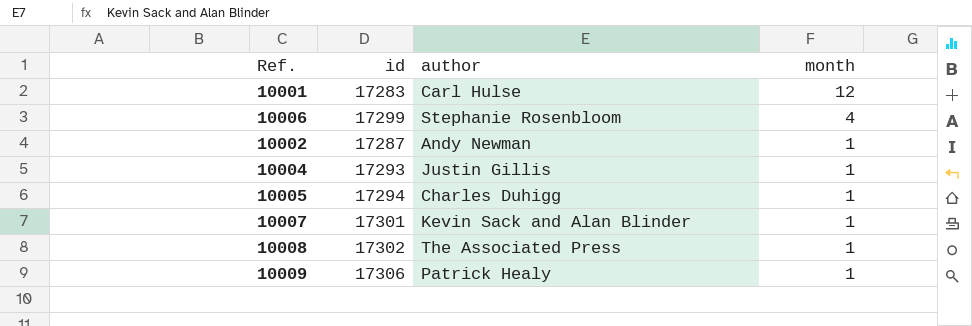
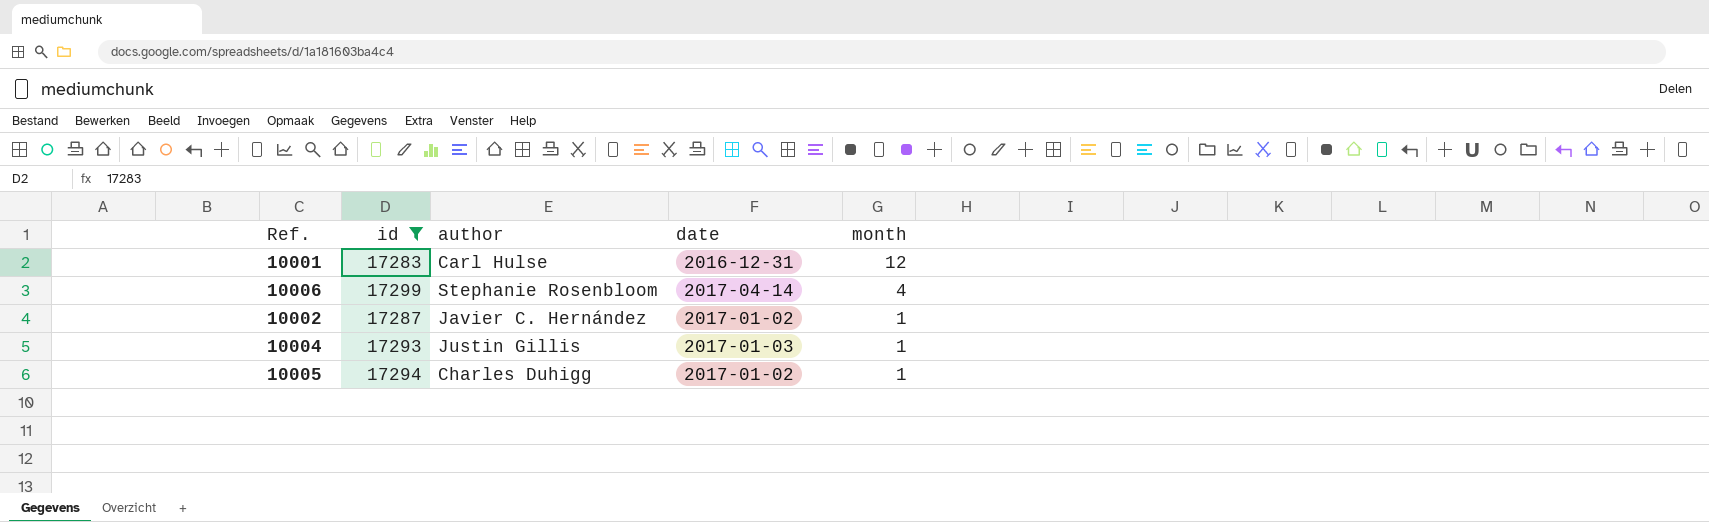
filter: none -> id <= 17299
column date | position: none -> 4
10002 | author: Andy Newman -> Javier C. Hernández

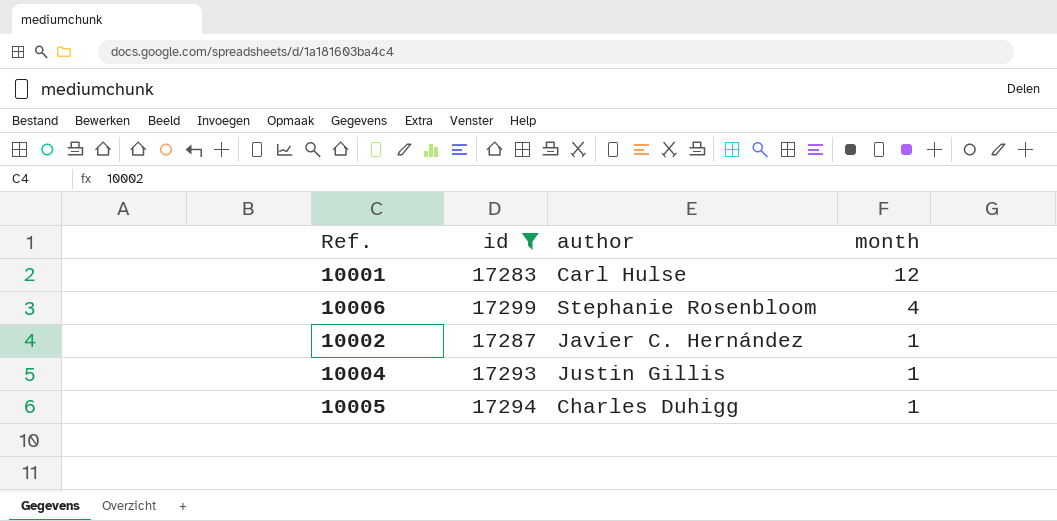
column date | position: 4 -> none

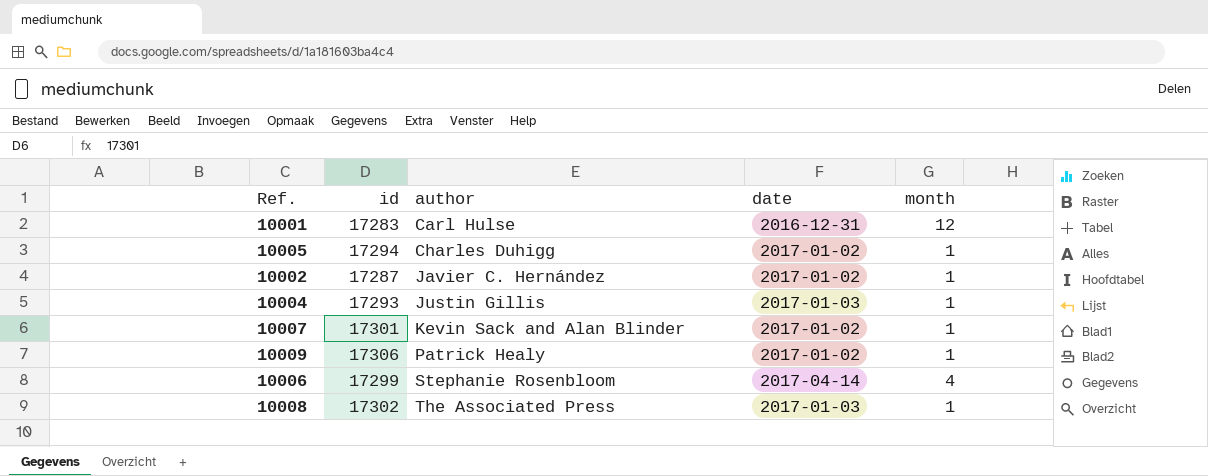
filter: id <= 17299 -> none
row order: month descending -> author ascending
column date | position: none -> 4

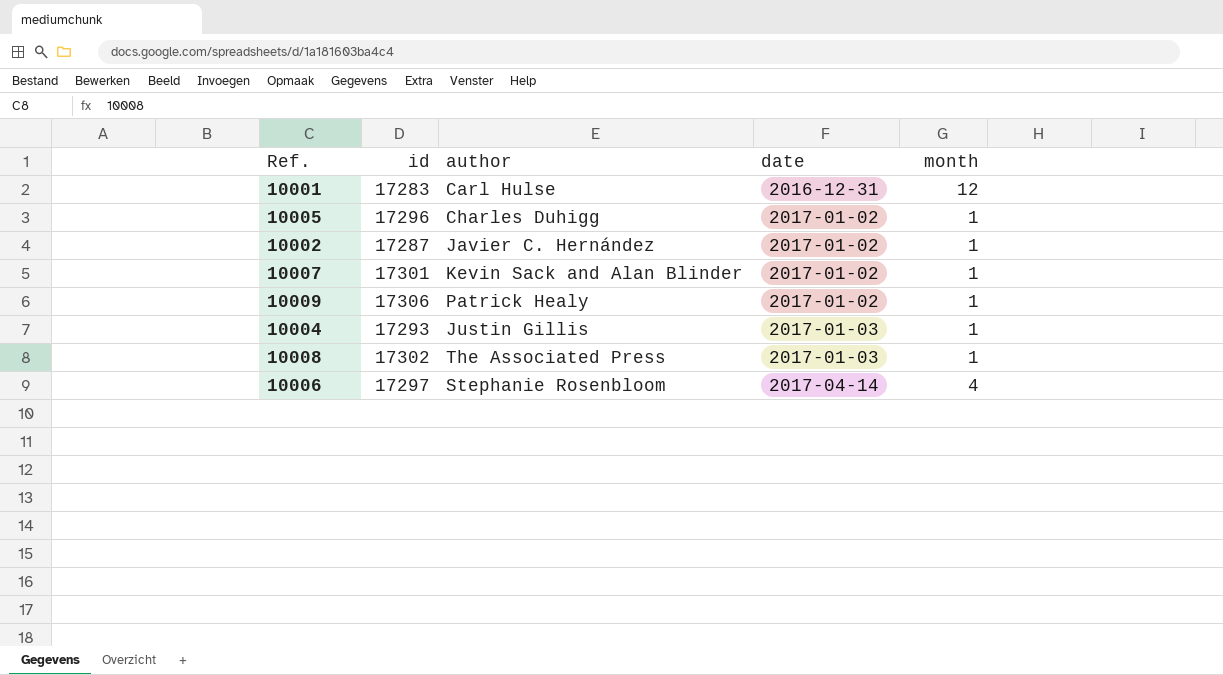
row order: author ascending -> date ascending
10005 | id: 17294 -> 17296
10006 | id: 17299 -> 17297

